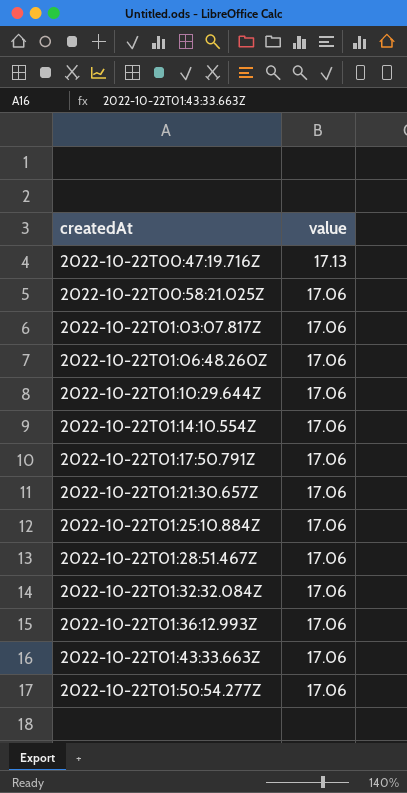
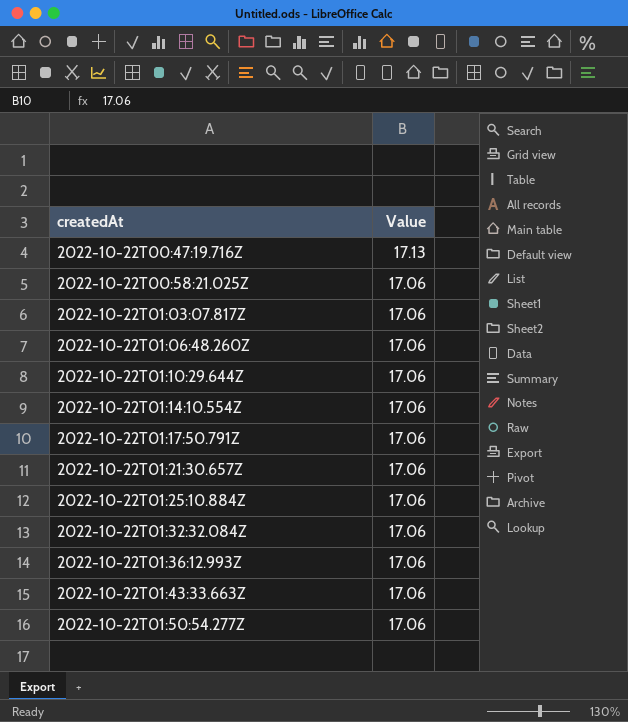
column name: value -> Value
row 2022-10-22T01:28:51.467Z: 17.06 -> none

